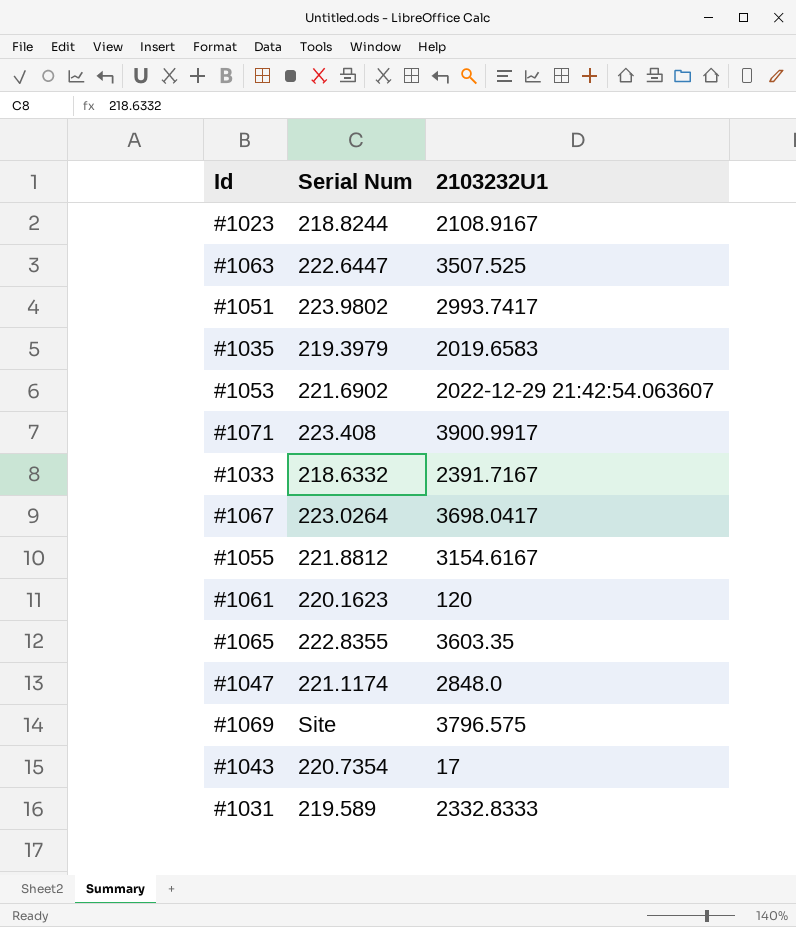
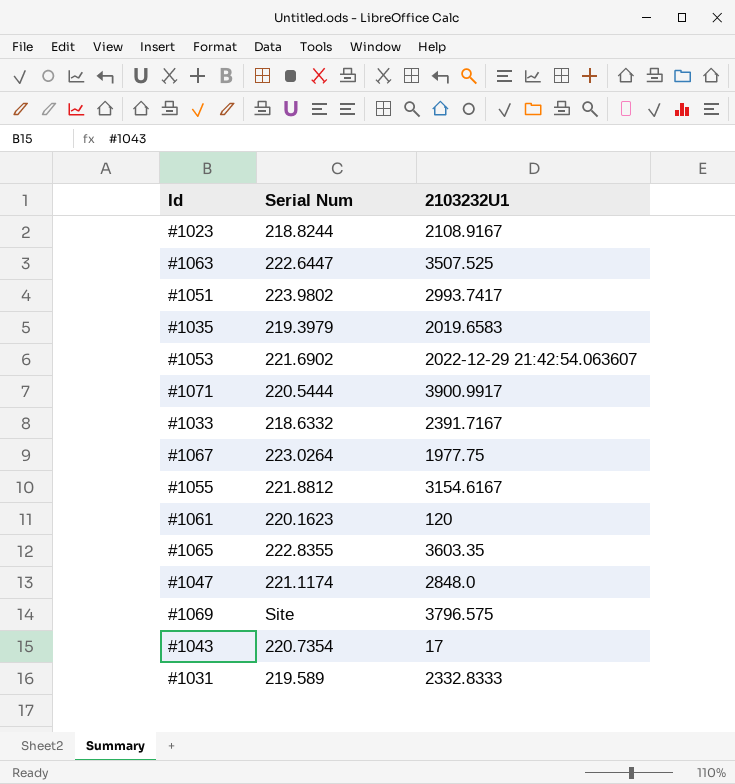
#1071 | Serial Num: 223.408 -> 220.5444
#1067 | 2103232U1: 3698.0417 -> 1977.75

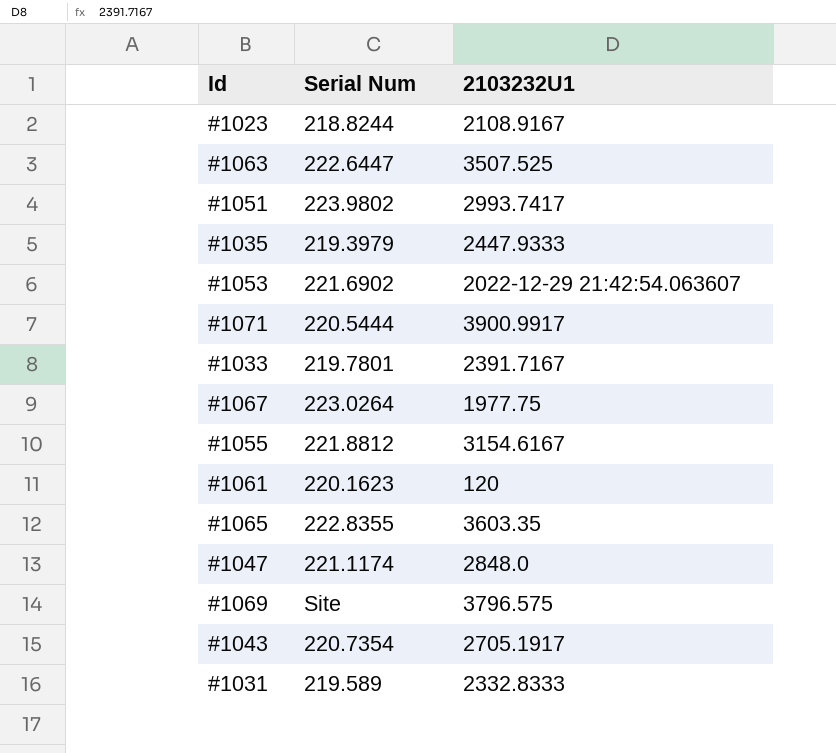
#1035 | 2103232U1: 2019.6583 -> 2447.9333
#1033 | Serial Num: 218.6332 -> 219.7801
#1043 | 2103232U1: 17 -> 2705.1917

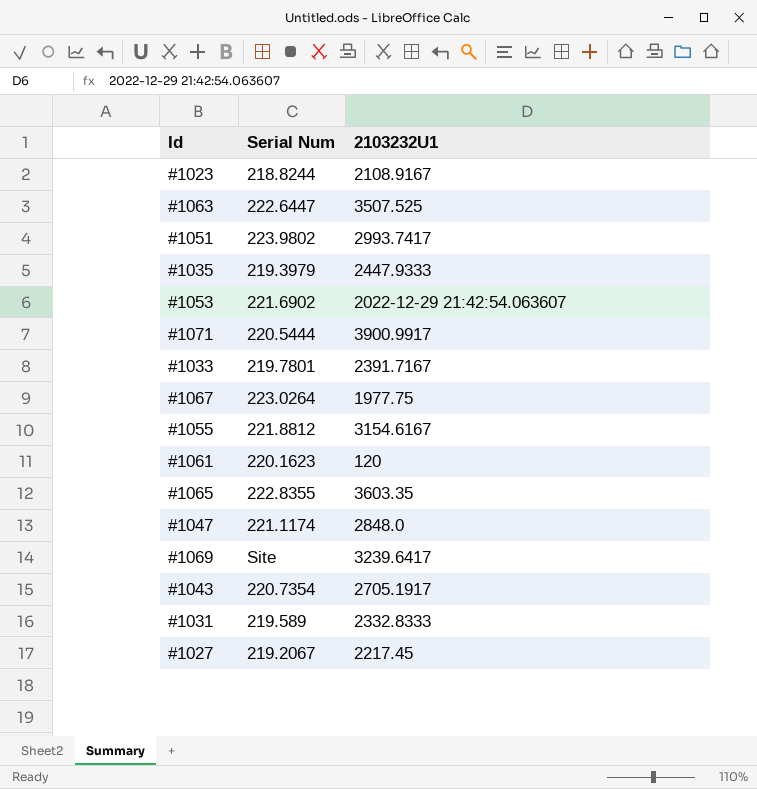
#1069 | 2103232U1: 3796.575 -> 3239.6417
row #1027: none -> 219.2067 | 2217.45

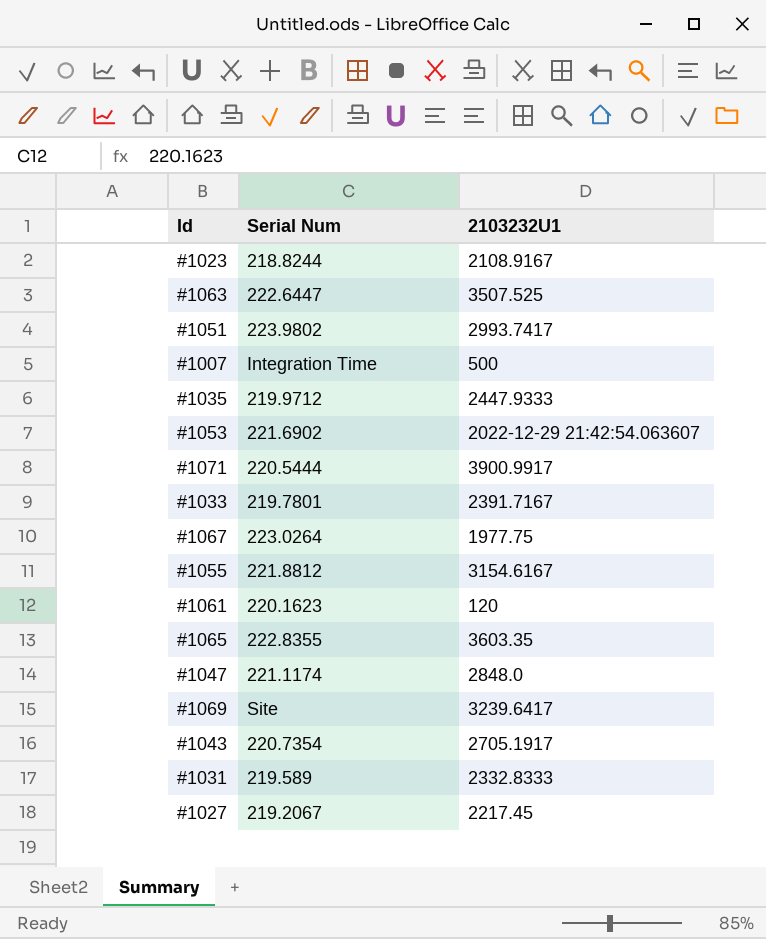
row #1007: none -> Integration Time | 500
#1035 | Serial Num: 219.3979 -> 219.9712

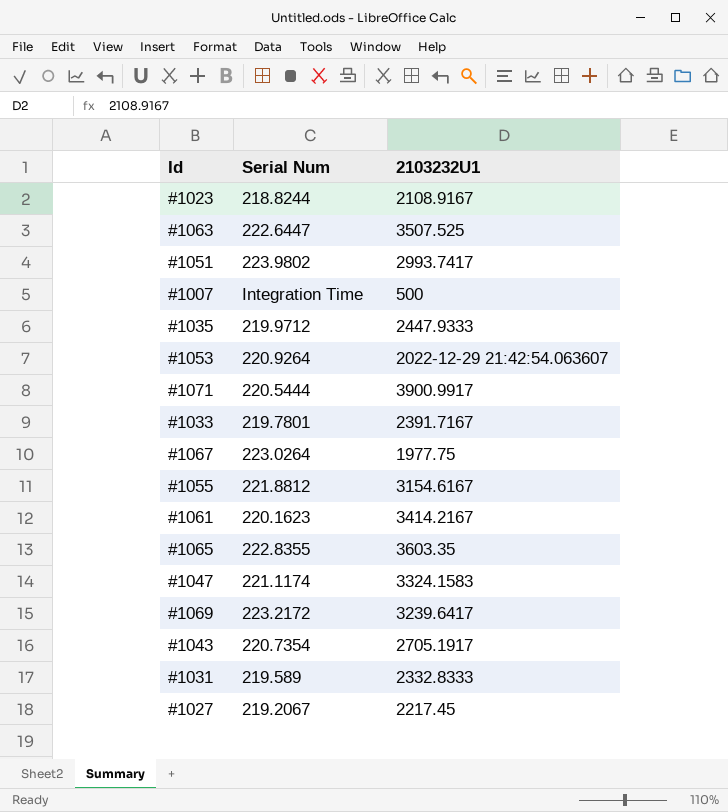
#1053 | Serial Num: 221.6902 -> 220.9264
#1061 | 2103232U1: 120 -> 3414.2167
#1047 | 2103232U1: 2848.0 -> 3324.1583
#1069 | Serial Num: Site -> 223.2172

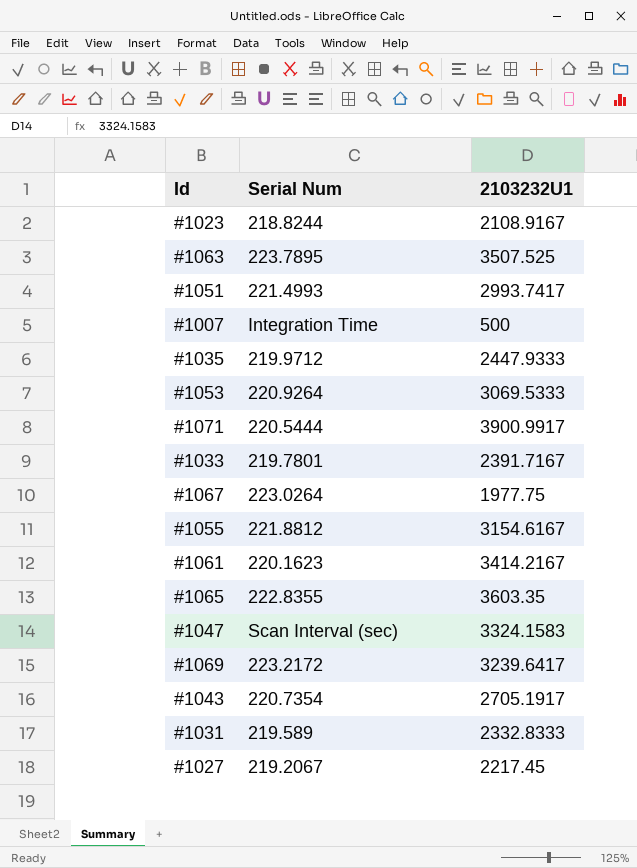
#1063 | Serial Num: 222.6447 -> 223.7895
#1051 | Serial Num: 223.9802 -> 221.4993
#1053 | 2103232U1: 2022-12-29 21:42:54.063607 -> 3069.5333
#1047 | Serial Num: 221.1174 -> Scan Interval (sec)

